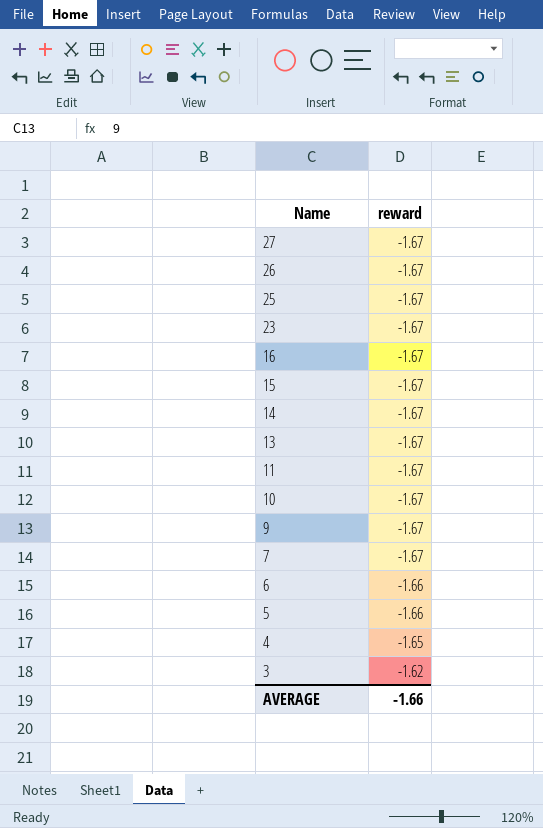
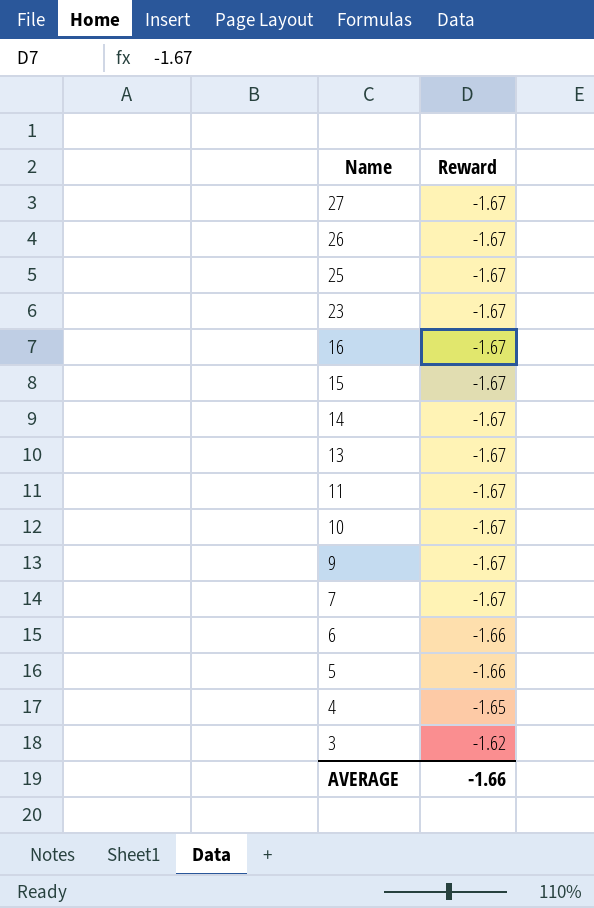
column name: reward -> Reward

